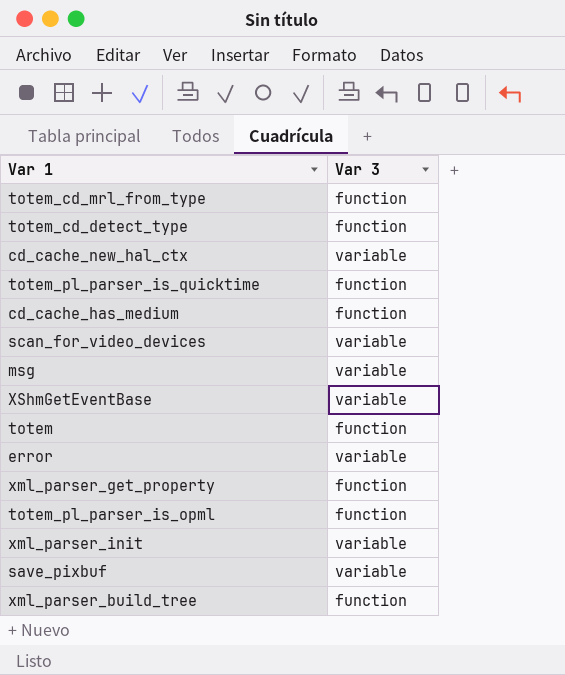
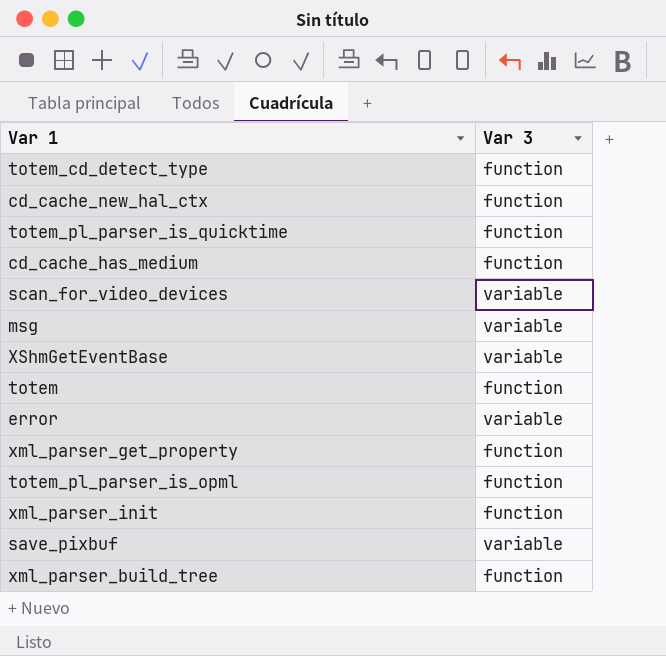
row totem_cd_mrl_from_type: function -> none
cd_cache_new_hal_ctx | Var 3: variable -> function
xml_parser_init | Var 3: variable -> function

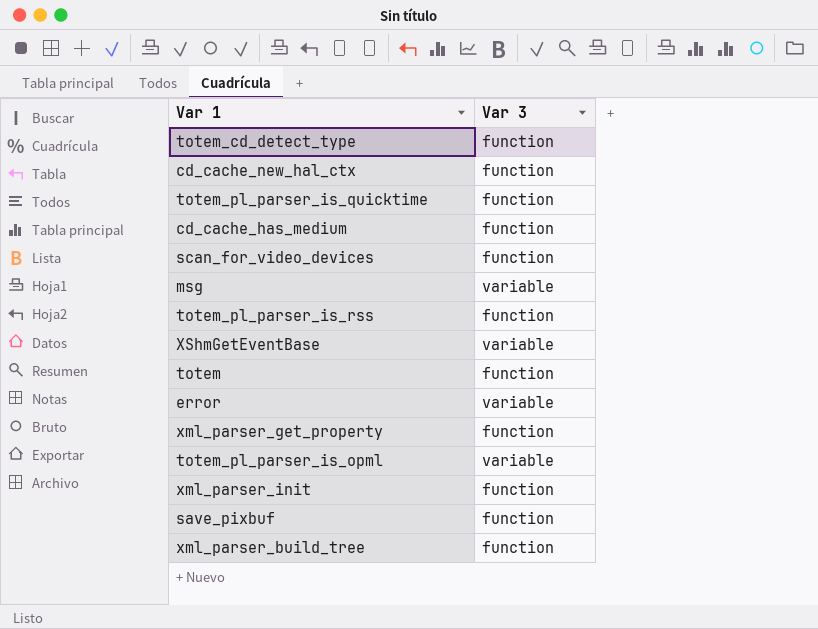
scan_for_video_devices | Var 3: variable -> function
row totem_pl_parser_is_rss: none -> function
totem_pl_parser_is_opml | Var 3: function -> variable
save_pixbuf | Var 3: variable -> function

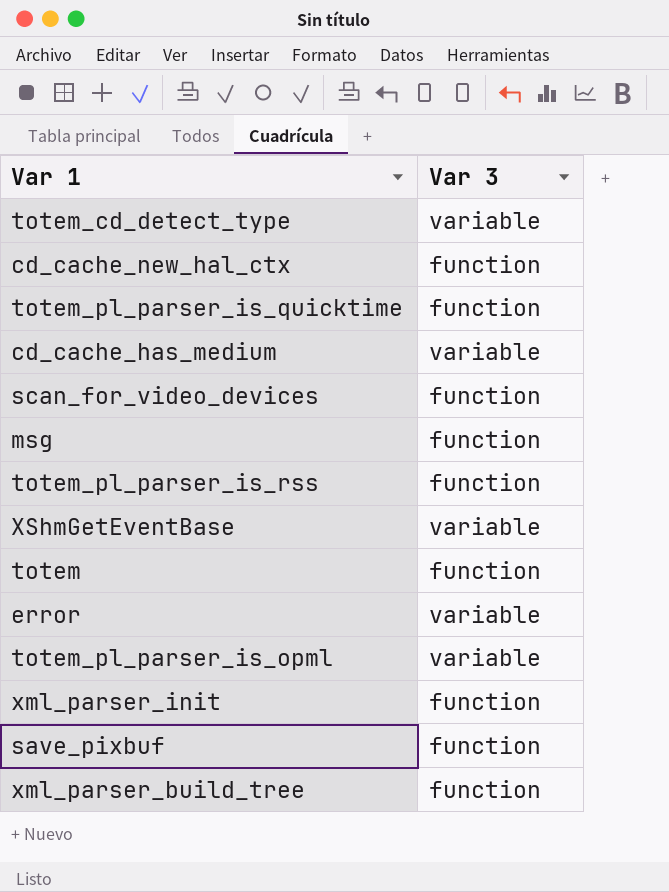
row xml_parser_get_property: function -> none
totem_cd_detect_type | Var 3: function -> variable
cd_cache_has_medium | Var 3: function -> variable
msg | Var 3: variable -> function

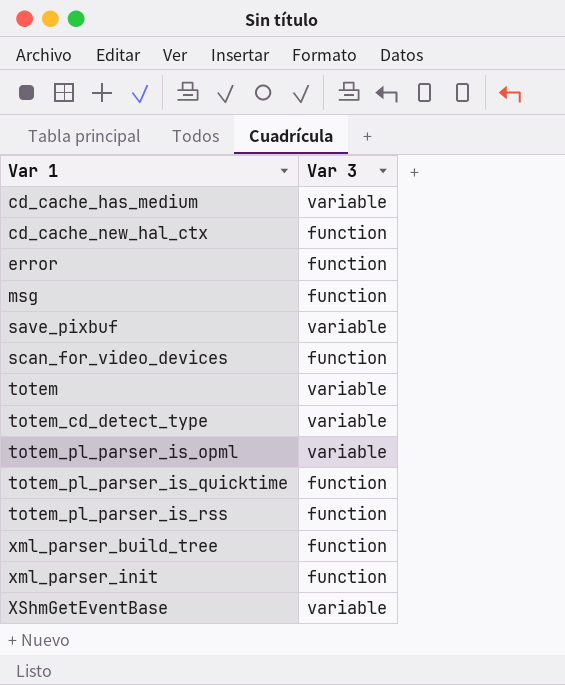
row order: none -> Var 1 ascending
error | Var 3: variable -> function
save_pixbuf | Var 3: function -> variable
totem | Var 3: function -> variable

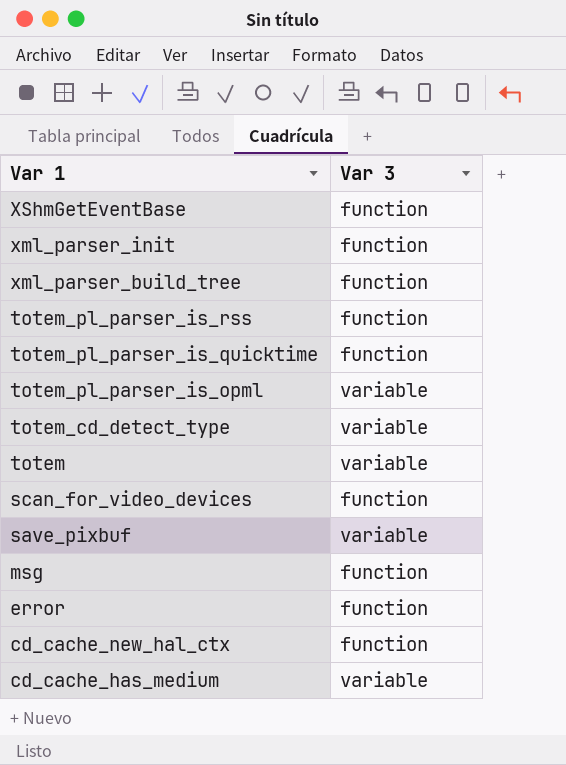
row order: Var 1 ascending -> Var 1 descending
XShmGetEventBase | Var 3: variable -> function

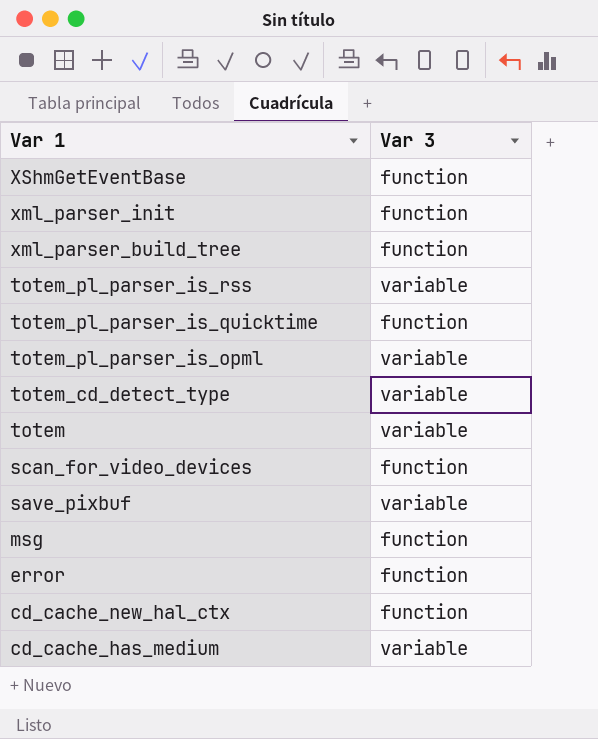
totem_pl_parser_is_rss | Var 3: function -> variable

